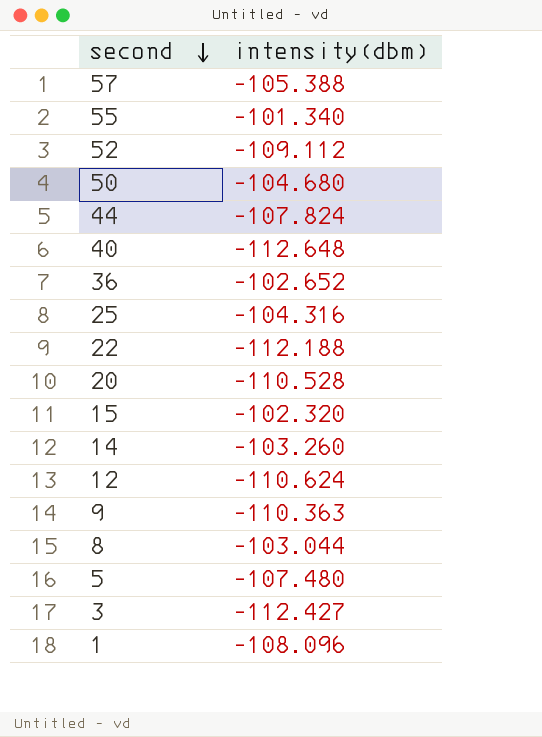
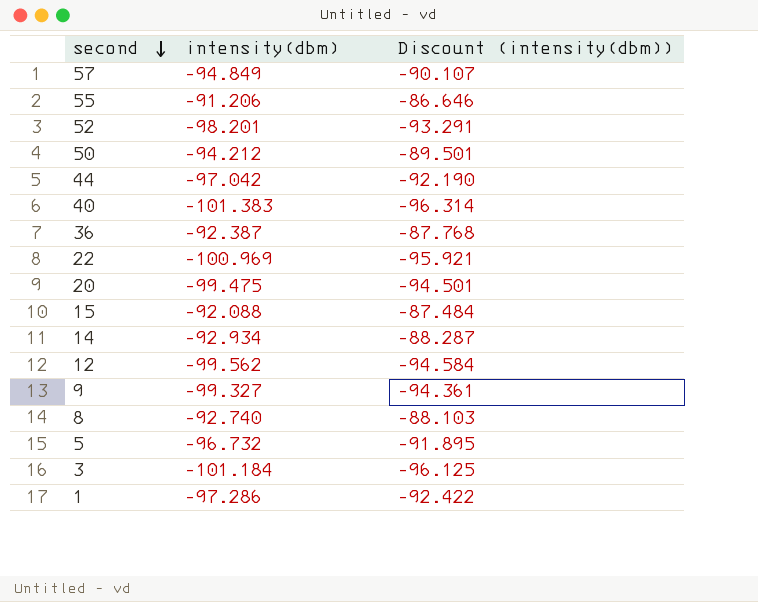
column Discount (intensity(dbm)) | formula: none -> [intensity(dbm)] * 0.95
row 25: -104.316 -> none
57 | intensity(dbm): -105.388 -> -94.849
55 | intensity(dbm): -101.340 -> -91.206
52 | intensity(dbm): -109.112 -> -98.201
50 | intensity(dbm): -104.680 -> -94.212
44 | intensity(dbm): -107.824 -> -97.042
40 | intensity(dbm): -112.648 -> -101.383
36 | intensity(dbm): -102.652 -> -92.387
22 | intensity(dbm): -112.188 -> -100.969
20 | intensity(dbm): -110.528 -> -99.475
15 | intensity(dbm): -102.320 -> -92.088
14 | intensity(dbm): -103.260 -> -92.934
12 | intensity(dbm): -110.624 -> -99.562
9 | intensity(dbm): -110.363 -> -99.327
8 | intensity(dbm): -103.044 -> -92.740
5 | intensity(dbm): -107.480 -> -96.732
3 | intensity(dbm): -112.427 -> -101.184
1 | intensity(dbm): -108.096 -> -97.286

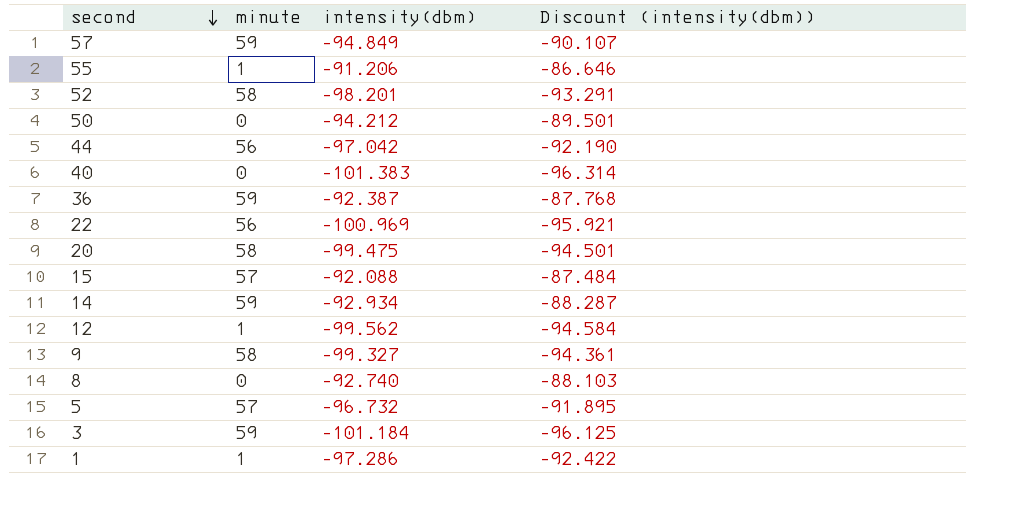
column minute | position: none -> 2

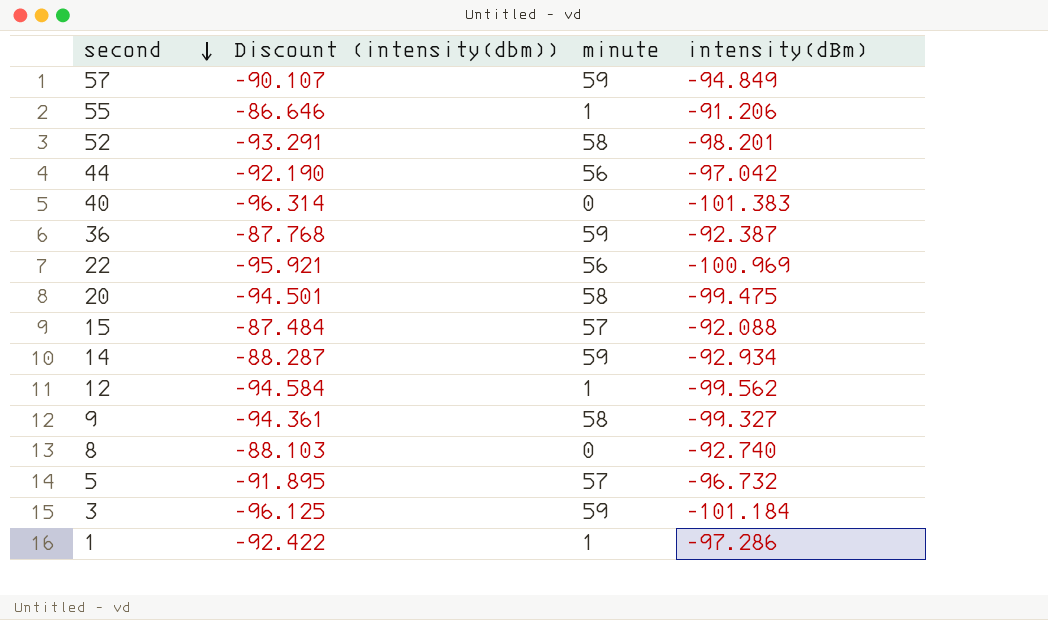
column Discount (intensity(dbm)) | position: 4 -> 2
column name: intensity(dbm) -> intensity(dBm)
row 50: 0 | -94.212 | -89.501 -> none

